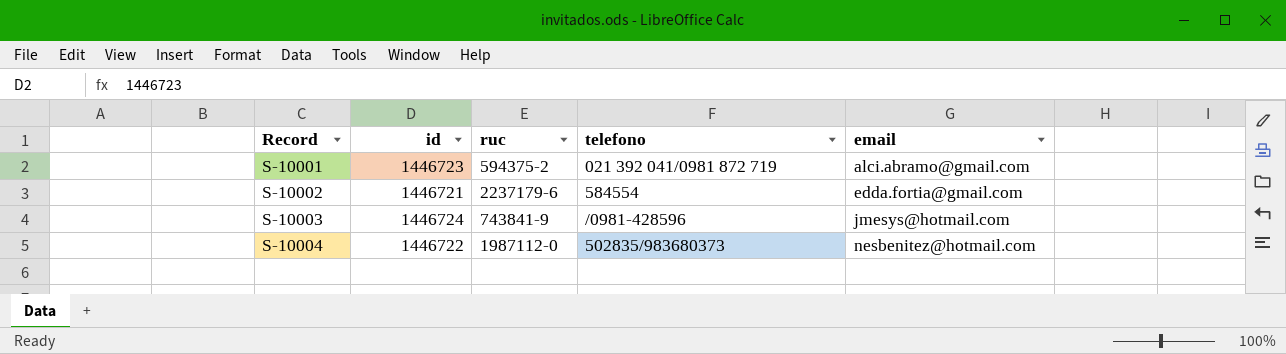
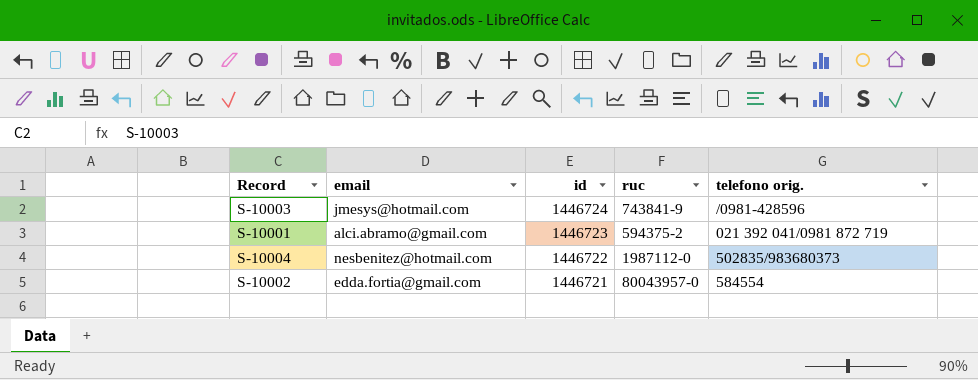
row order: Record ascending -> id descending
column email | position: 5 -> 2
column name: telefono -> telefono orig.
S-10002 | ruc: 2237179-6 -> 80043957-0

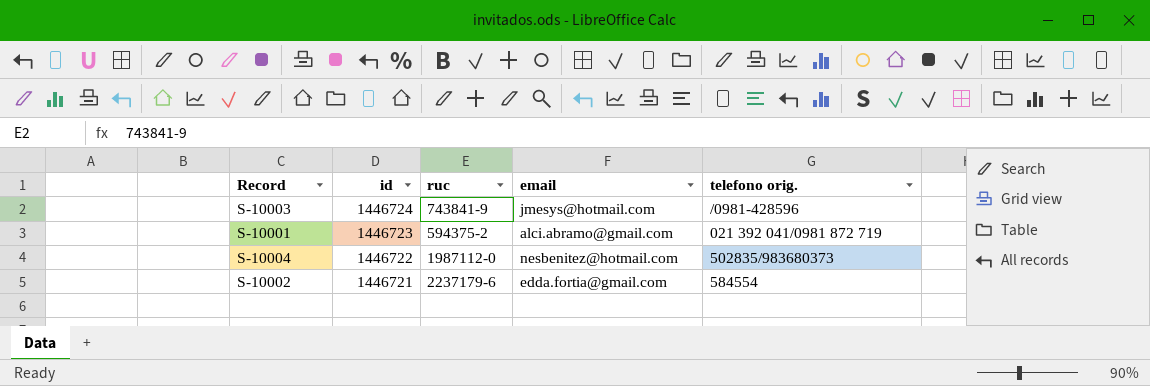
column email | position: 2 -> 4
S-10002 | ruc: 80043957-0 -> 2237179-6

